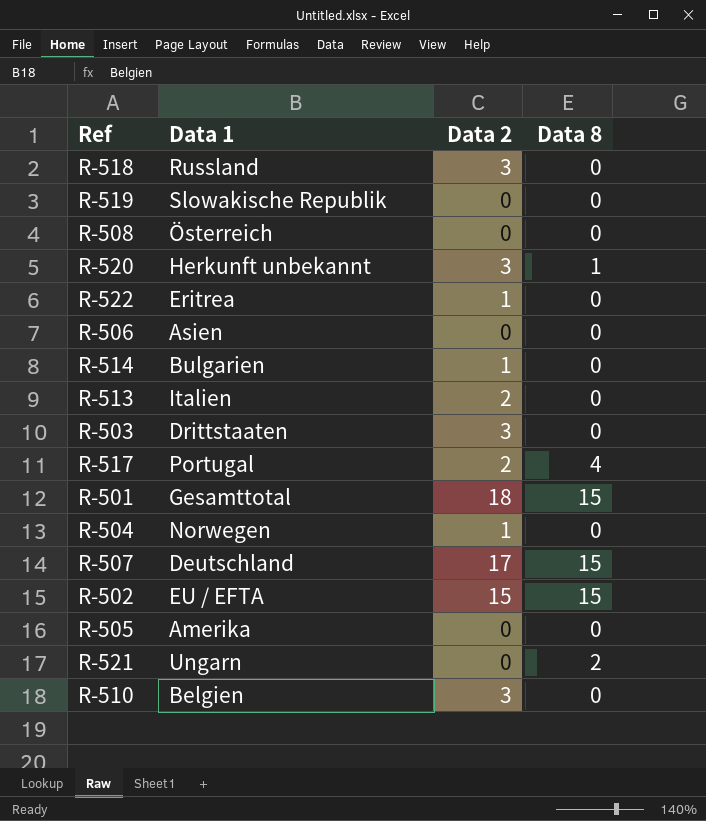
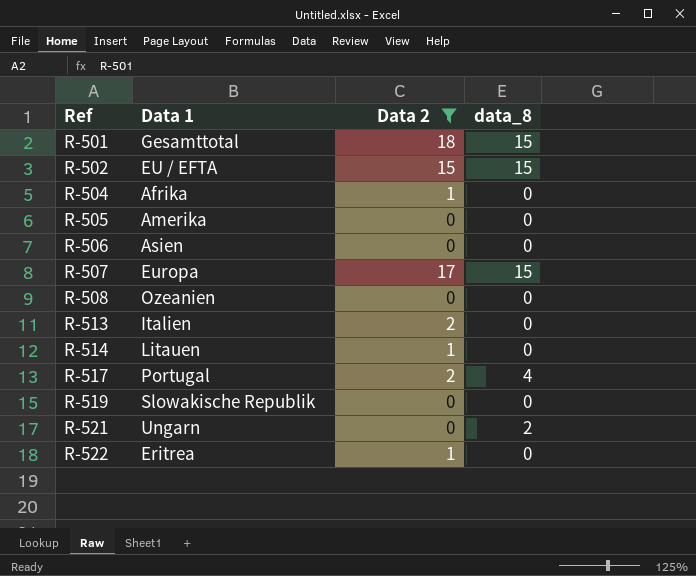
filter: none -> Data 2 != 3
row order: none -> Ref ascending
column name: Data 8 -> data_8
R-504 | Data 1: Norwegen -> Afrika
R-507 | Data 1: Deutschland -> Europa
R-508 | Data 1: Österreich -> Ozeanien
R-514 | Data 1: Bulgarien -> Litauen

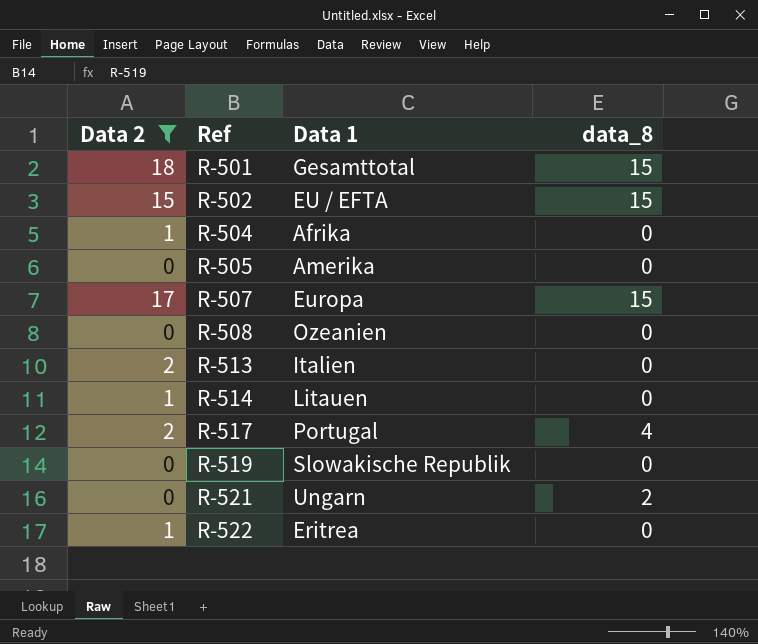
column Data 2 | position: 3 -> 1
row R-506: Asien | 0 | 0 -> none

